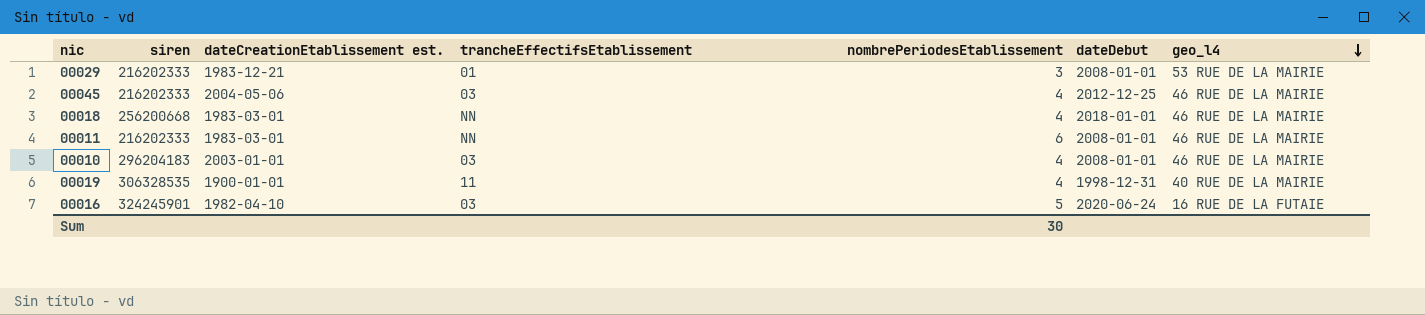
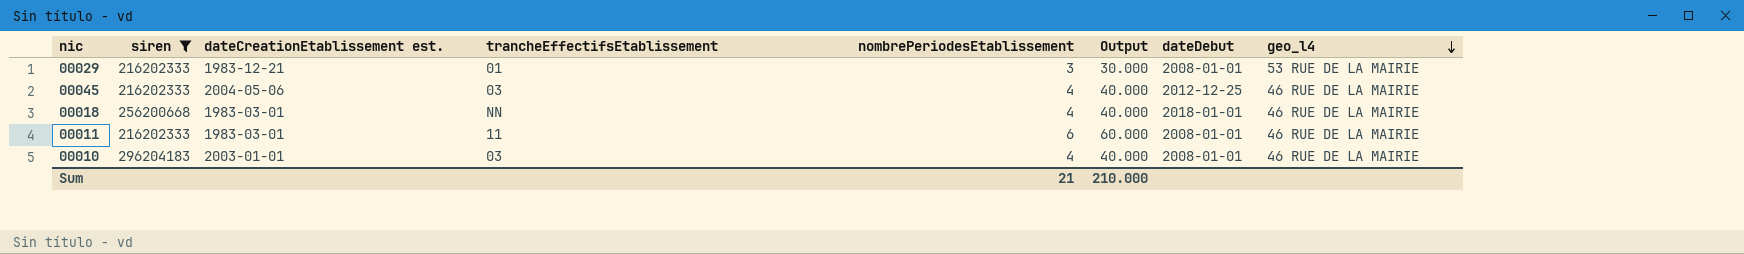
filter: none -> siren <= 296204183
column Output | formula: none -> [nombrePeriodesEtablissement] * 10
00011 | trancheEffectifsEtablissement: NN -> 11
Sum | nombrePeriodesEtablissement: 30 -> 21

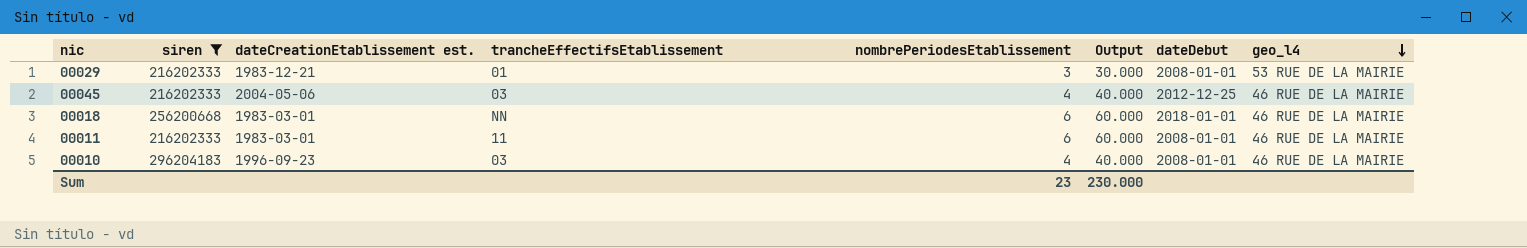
00018 | nombrePeriodesEtablissement: 4 -> 6
00018 | Output: 40.000 -> 60.000
00010 | dateCreationEtablissement est.: 2003-01-01 -> 1996-09-23
Sum | nombrePeriodesEtablissement: 21 -> 23
Sum | Output: 210.000 -> 230.000

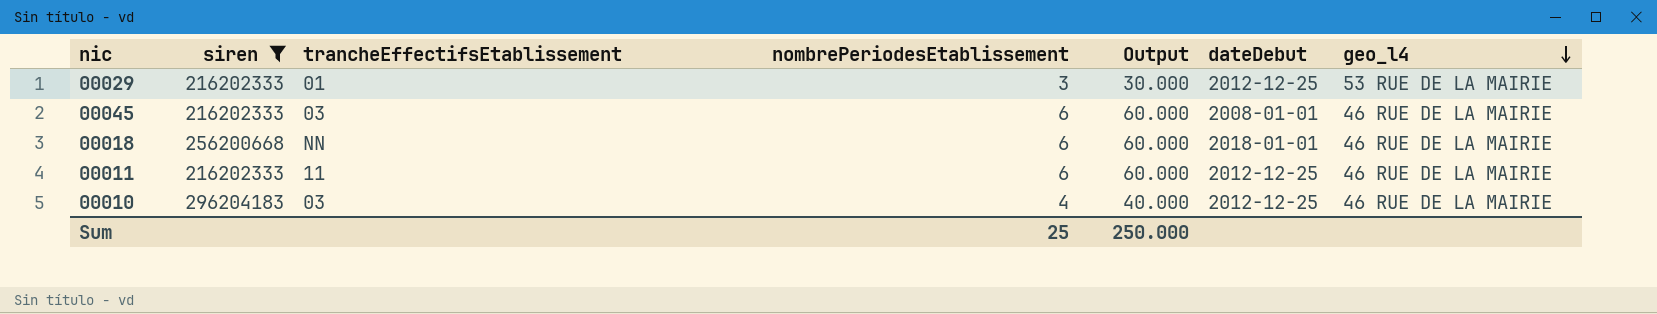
column dateCreationEtablissement est. | position: 3 -> none
00029 | dateDebut: 2008-01-01 -> 2012-12-25
00045 | nombrePeriodesEtablissement: 4 -> 6
00045 | Output: 40.000 -> 60.000
00045 | dateDebut: 2012-12-25 -> 2008-01-01
00011 | dateDebut: 2008-01-01 -> 2012-12-25
00010 | dateDebut: 2008-01-01 -> 2012-12-25
Sum | nombrePeriodesEtablissement: 23 -> 25
Sum | Output: 230.000 -> 250.000

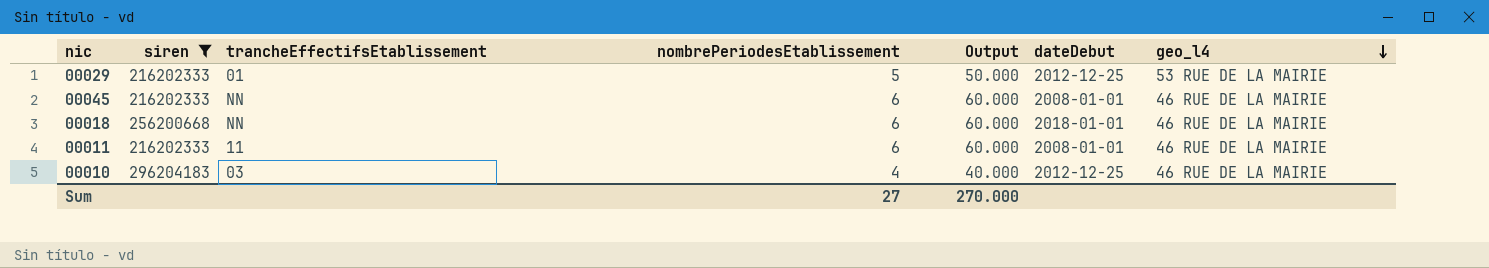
00029 | nombrePeriodesEtablissement: 3 -> 5
00029 | Output: 30.000 -> 50.000
00045 | trancheEffectifsEtablissement: 03 -> NN
00011 | dateDebut: 2012-12-25 -> 2008-01-01
Sum | nombrePeriodesEtablissement: 25 -> 27
Sum | Output: 250.000 -> 270.000

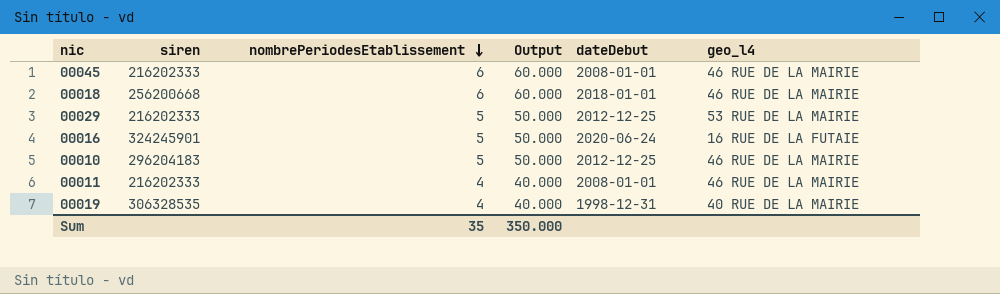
filter: siren <= 296204183 -> none
row order: geo_l4 descending -> nombrePeriodesEtablissement descending
column trancheEffectifsEtablissement | position: 3 -> none
00010 | nombrePeriodesEtablissement: 4 -> 5
00010 | Output: 40.000 -> 50.000
00011 | nombrePeriodesEtablissement: 6 -> 4
00011 | Output: 60.000 -> 40.000
Sum | nombrePeriodesEtablissement: 27 -> 35
Sum | Output: 270.000 -> 350.000

